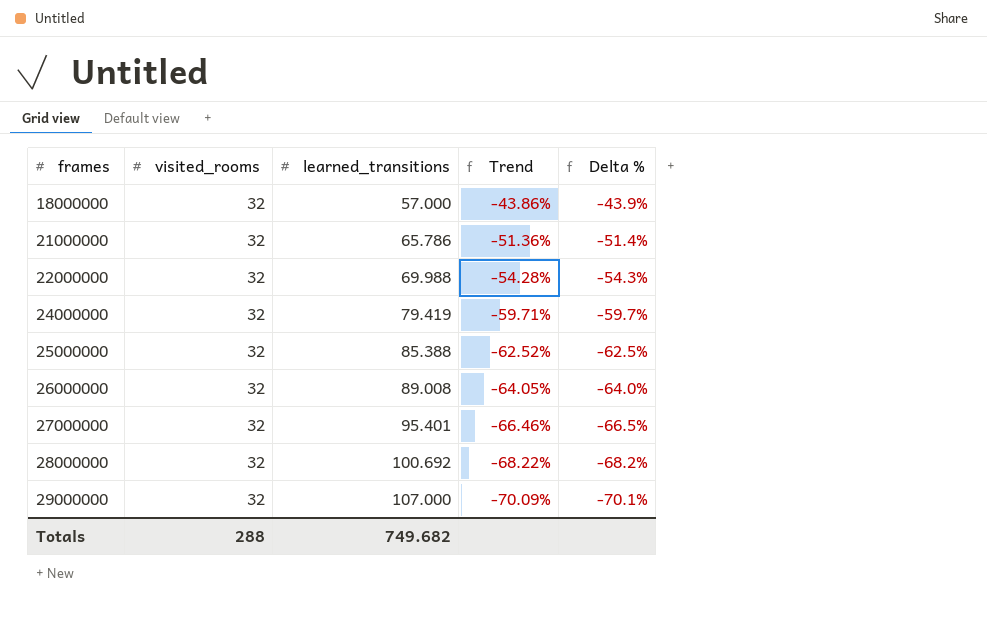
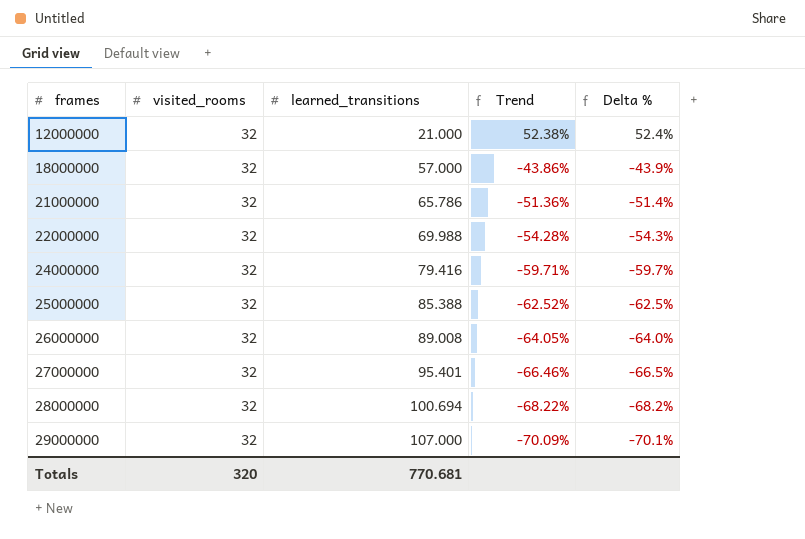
row 12000000: none -> 32 | 21.000 | 52.38% | 52.4%
24000000 | learned_transitions: 79.419 -> 79.416
28000000 | learned_transitions: 100.692 -> 100.694
Totals | visited_rooms: 288 -> 320
Totals | learned_transitions: 749.682 -> 770.681

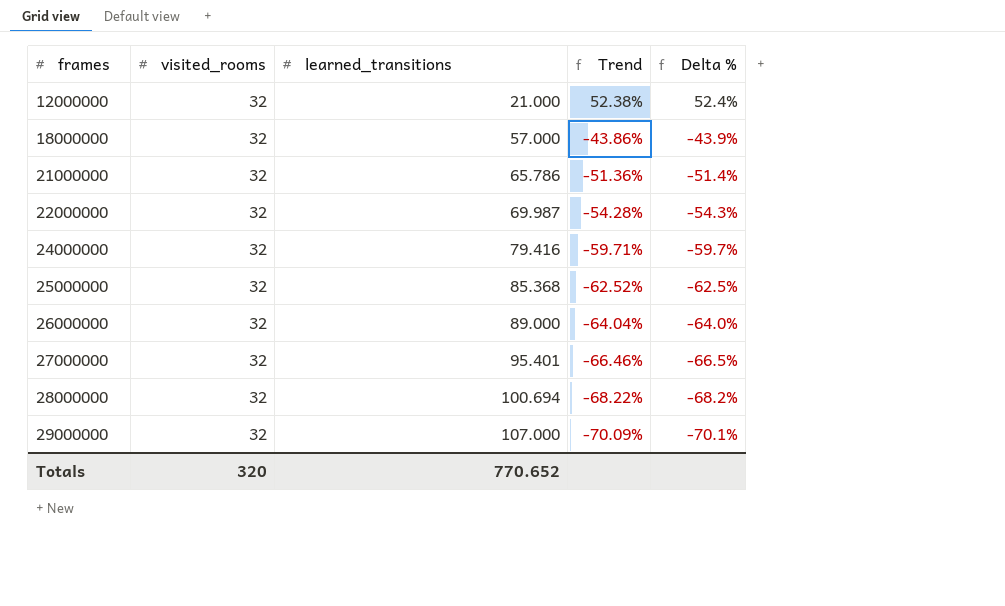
22000000 | learned_transitions: 69.988 -> 69.987
25000000 | learned_transitions: 85.388 -> 85.368
26000000 | learned_transitions: 89.008 -> 89.000
26000000 | Trend: -64.05% -> -64.04%
Totals | learned_transitions: 770.681 -> 770.652

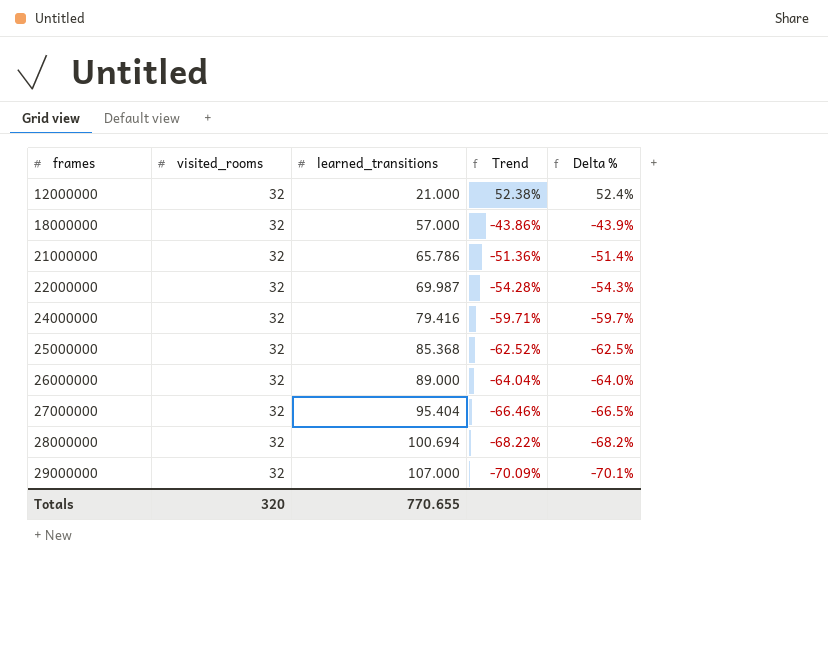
27000000 | learned_transitions: 95.401 -> 95.404
Totals | learned_transitions: 770.652 -> 770.655

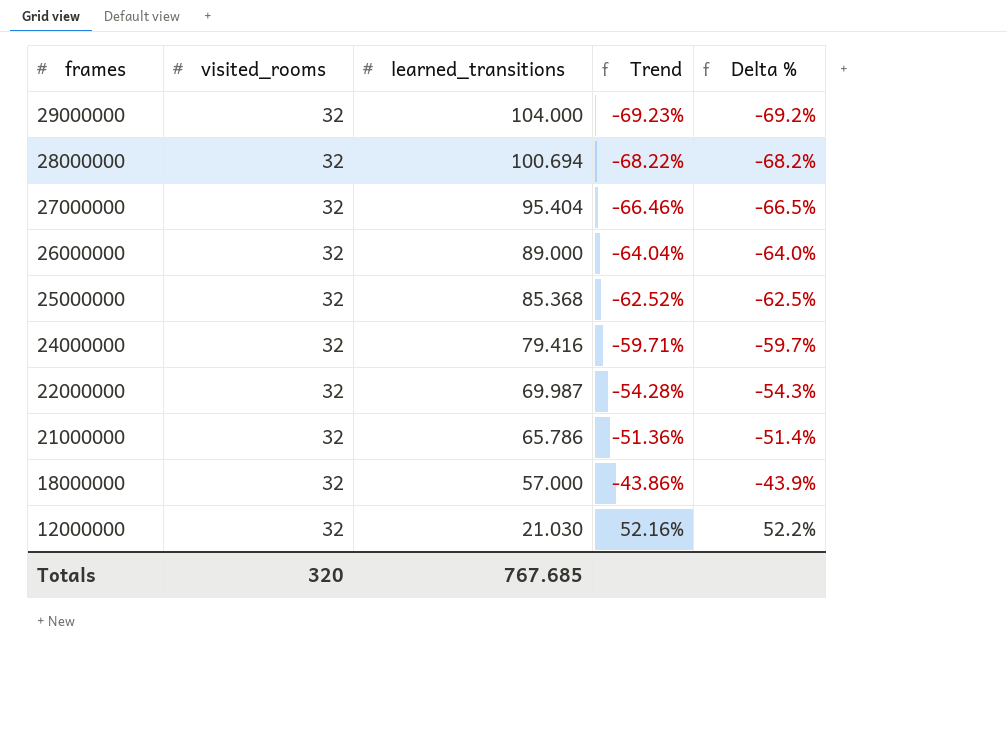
row order: frames ascending -> frames descending
29000000 | learned_transitions: 107.000 -> 104.000
29000000 | Trend: -70.09% -> -69.23%
29000000 | Delta %: -70.1% -> -69.2%
12000000 | learned_transitions: 21.000 -> 21.030
12000000 | Trend: 52.38% -> 52.16%
12000000 | Delta %: 52.4% -> 52.2%
Totals | learned_transitions: 770.655 -> 767.685

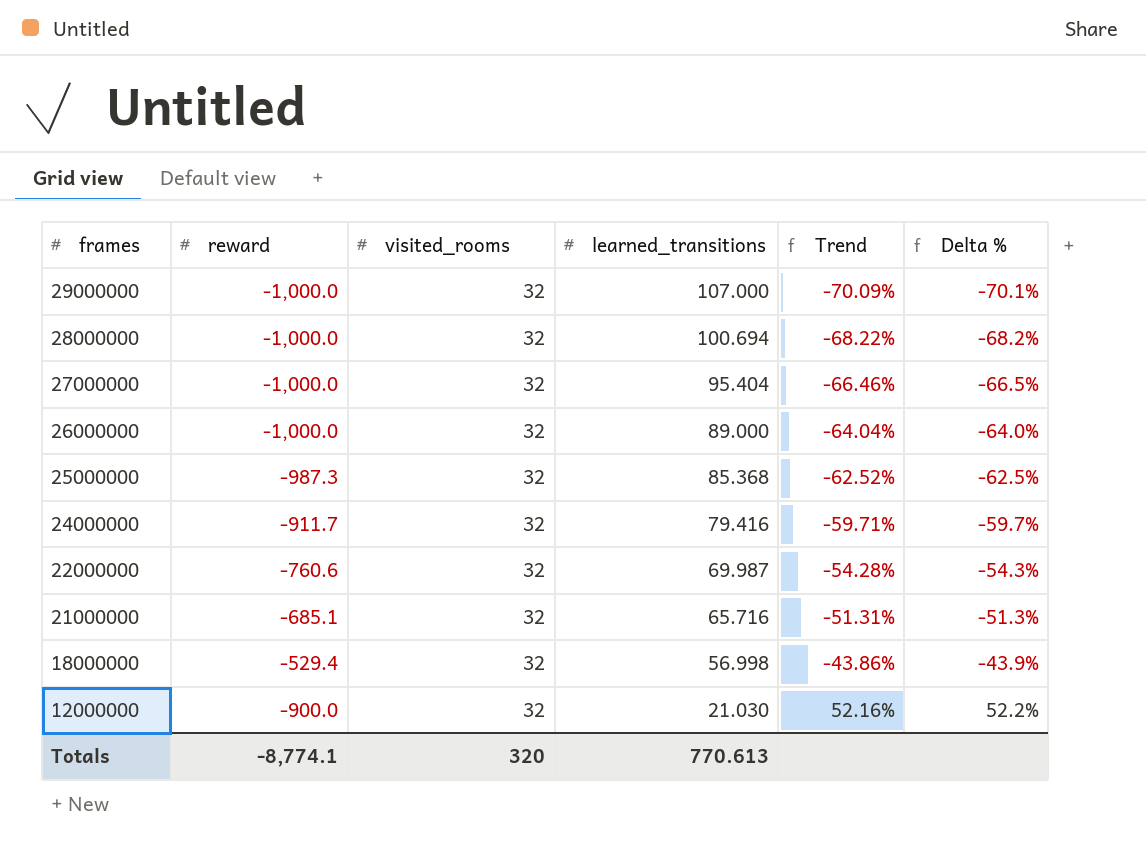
column reward | position: none -> 2
29000000 | learned_transitions: 104.000 -> 107.000
29000000 | Trend: -69.23% -> -70.09%
29000000 | Delta %: -69.2% -> -70.1%
21000000 | learned_transitions: 65.786 -> 65.716
21000000 | Trend: -51.36% -> -51.31%
21000000 | Delta %: -51.4% -> -51.3%
18000000 | learned_transitions: 57.000 -> 56.998
Totals | learned_transitions: 767.685 -> 770.613

